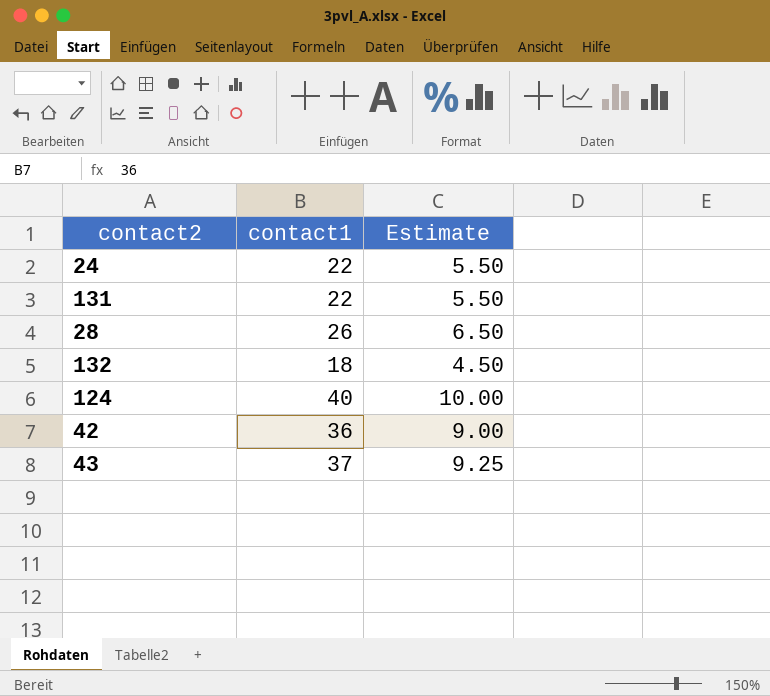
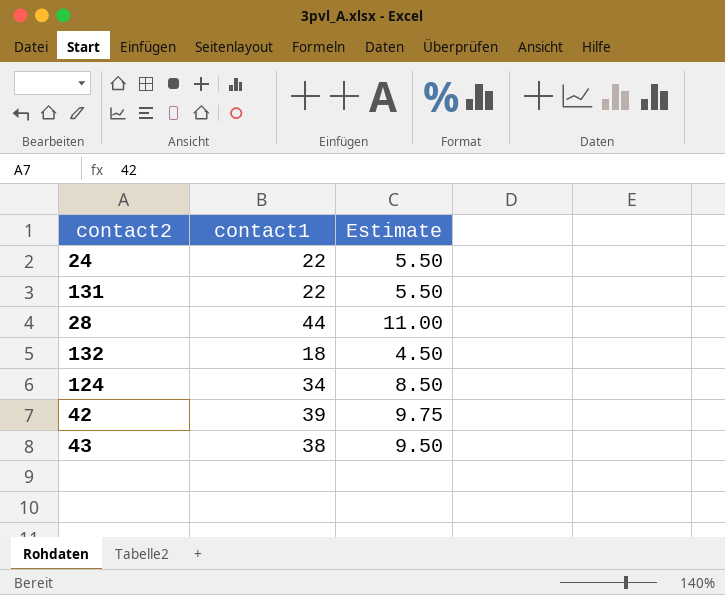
28 | contact1: 26 -> 44
28 | Estimate: 6.50 -> 11.00
124 | contact1: 40 -> 34
124 | Estimate: 10.00 -> 8.50
42 | contact1: 36 -> 39
42 | Estimate: 9.00 -> 9.75
43 | contact1: 37 -> 38
43 | Estimate: 9.25 -> 9.50

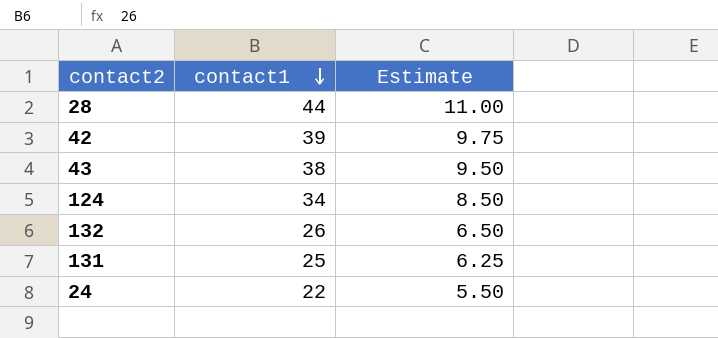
row order: none -> contact1 descending
132 | contact1: 18 -> 26
132 | Estimate: 4.50 -> 6.50
131 | contact1: 22 -> 25
131 | Estimate: 5.50 -> 6.25

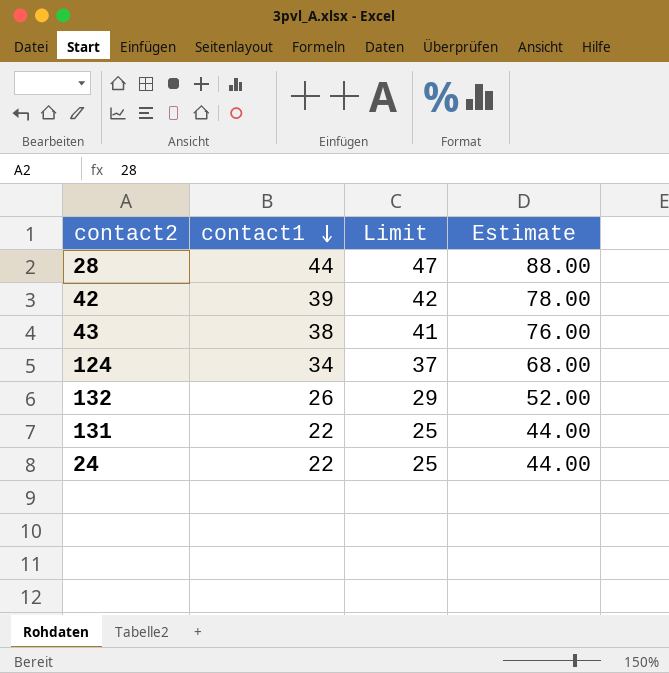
column Limit | formula: none -> [contact1] + 3
column Estimate | formula: [contact1] * 0.25 -> [contact1] * 2
131 | contact1: 25 -> 22

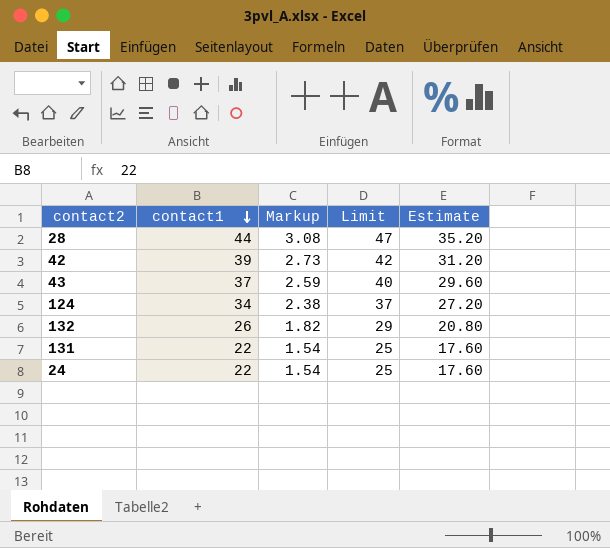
column Markup | formula: none -> [contact1] * 0.07
column Estimate | formula: [contact1] * 2 -> [contact1] * 0.8
43 | contact1: 38 -> 37
43 | Limit: 41 -> 40

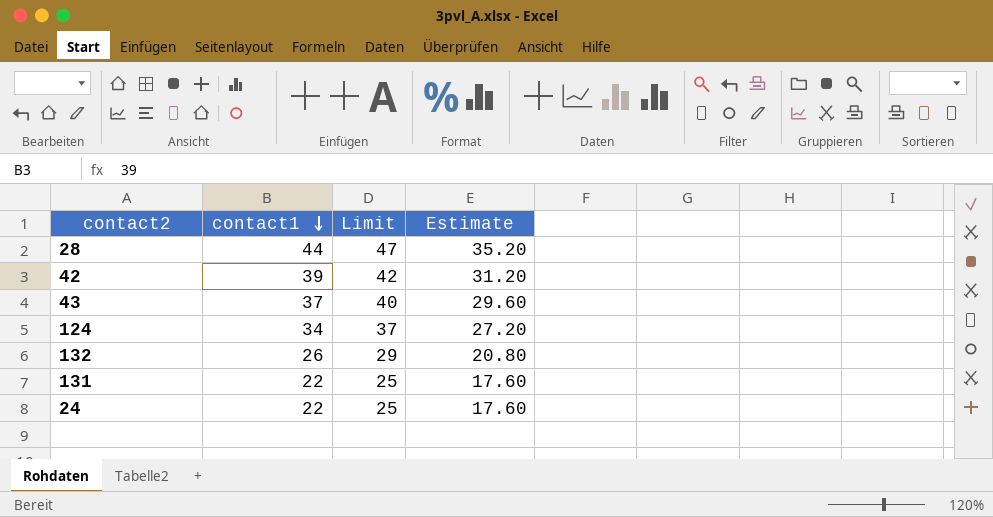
column Markup | formula: [contact1] * 0.07 -> none

